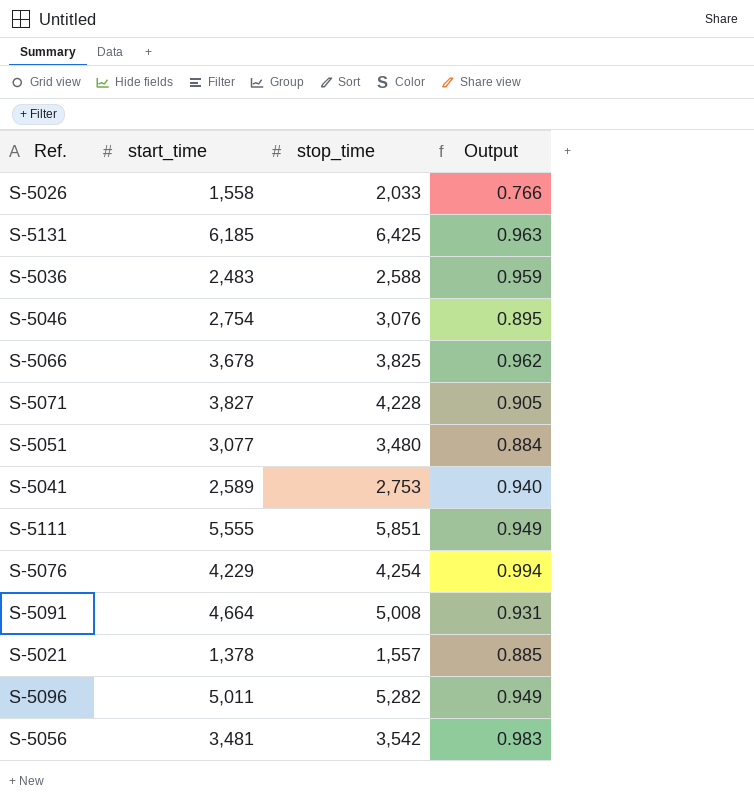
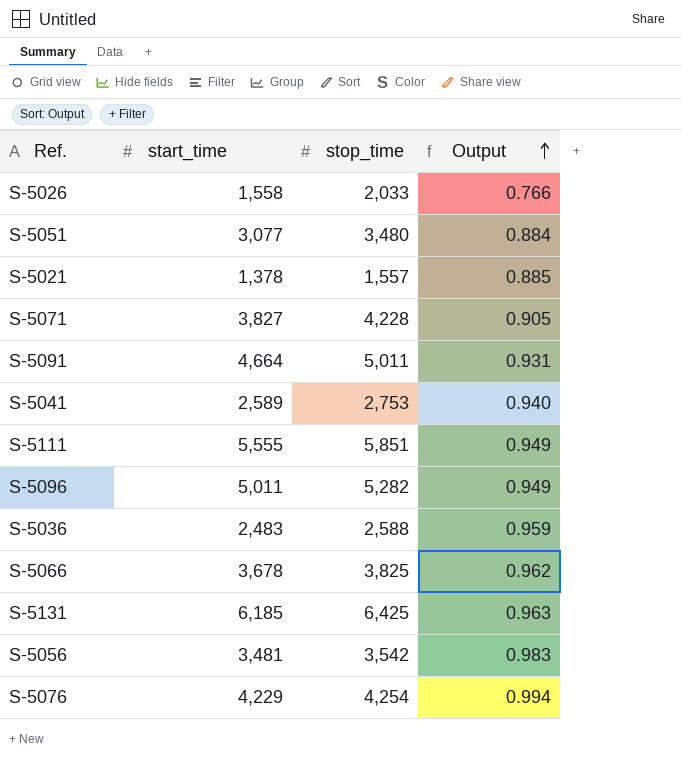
row order: none -> Output ascending
row S-5046: 2,754 | 3,076 | 0.895 -> none
S-5091 | stop_time: 5,008 -> 5,011

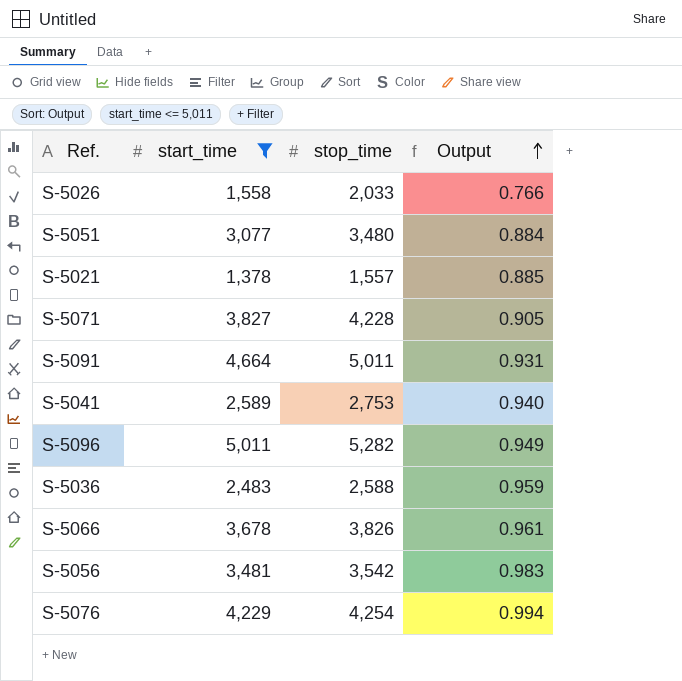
filter: none -> start_time <= 5,011
S-5066 | stop_time: 3,825 -> 3,826
S-5066 | Output: 0.962 -> 0.961

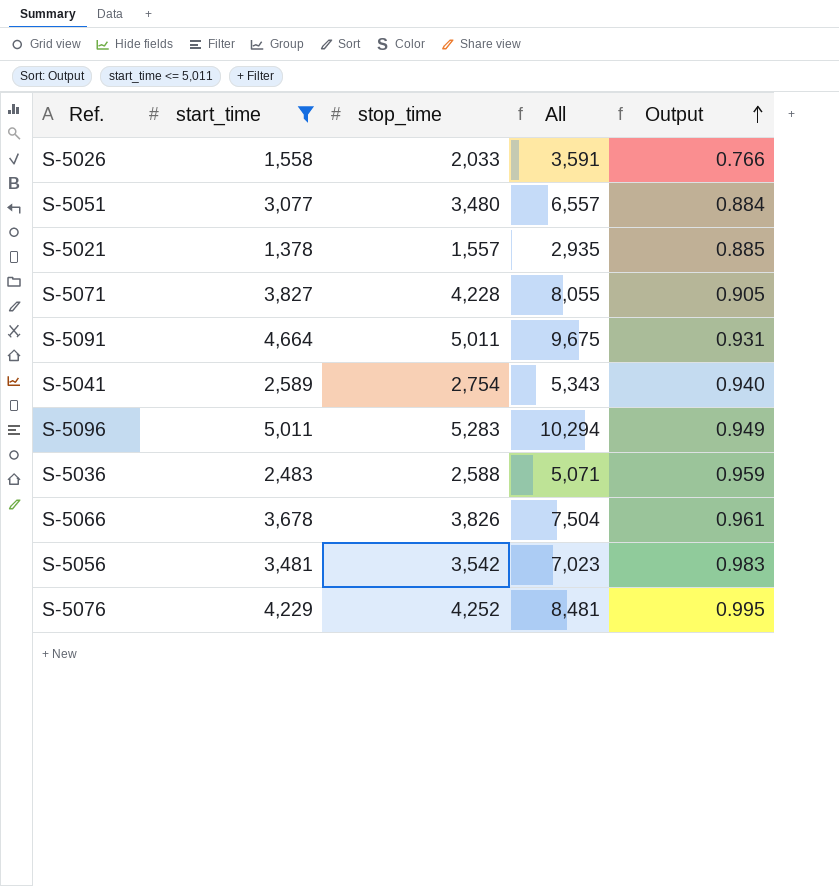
column All | formula: none -> [start_time] + [stop_time]
S-5041 | stop_time: 2,753 -> 2,754
S-5096 | stop_time: 5,282 -> 5,283
S-5076 | stop_time: 4,254 -> 4,252
S-5076 | Output: 0.994 -> 0.995

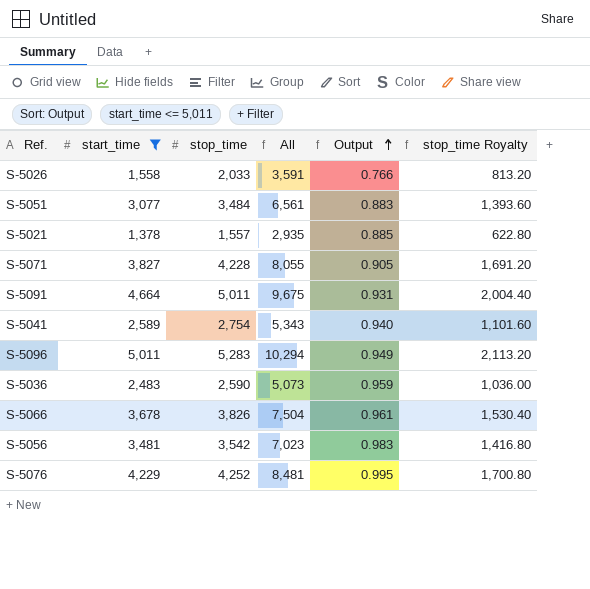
column stop_time Royalty | formula: none -> [stop_time] * 0.4
S-5051 | stop_time: 3,480 -> 3,484
S-5051 | All: 6,557 -> 6,561
S-5051 | Output: 0.884 -> 0.883
S-5036 | stop_time: 2,588 -> 2,590
S-5036 | All: 5,071 -> 5,073

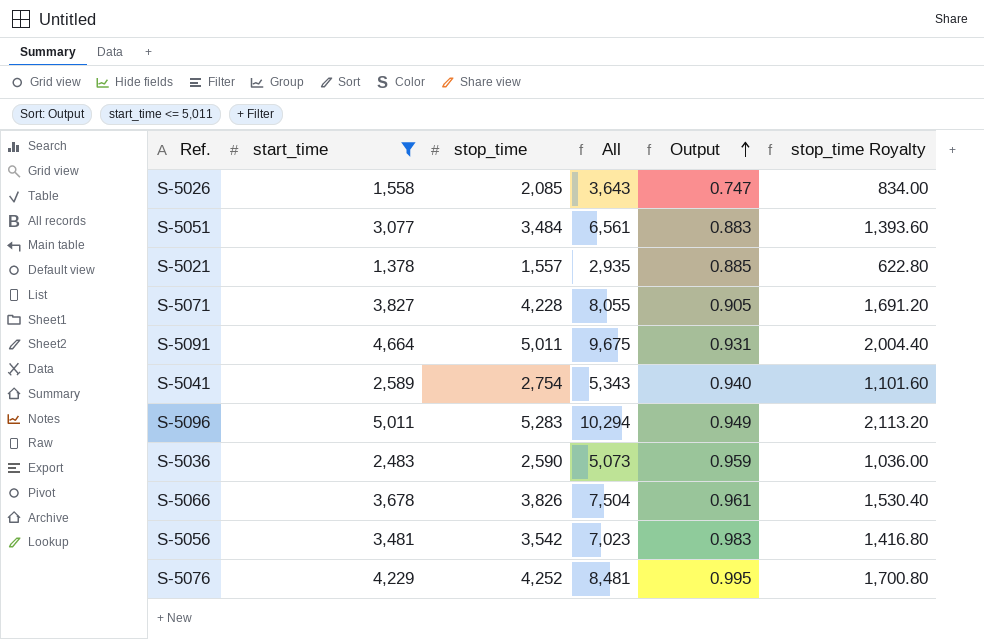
S-5026 | stop_time: 2,033 -> 2,085
S-5026 | All: 3,591 -> 3,643
S-5026 | Output: 0.766 -> 0.747
S-5026 | stop_time Royalty: 813.20 -> 834.00

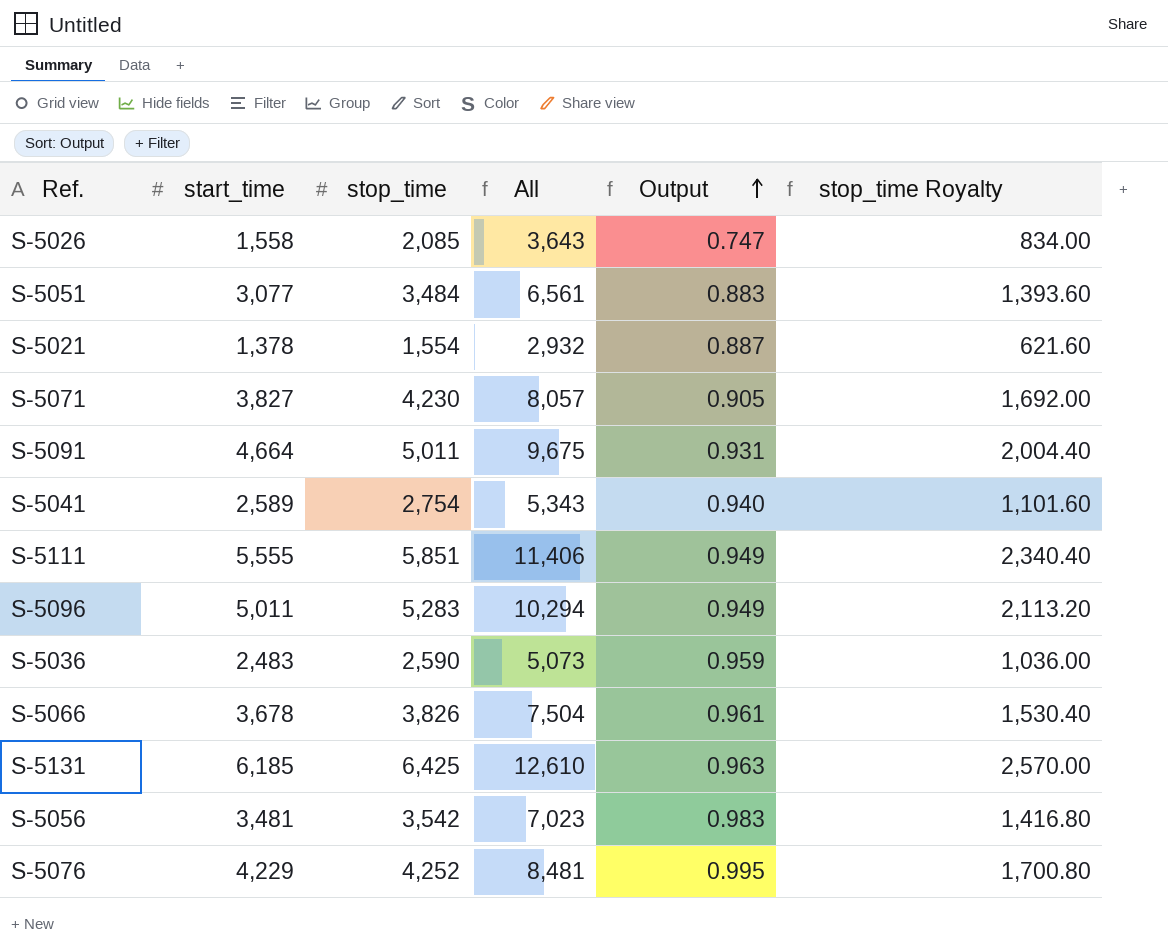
filter: start_time <= 5,011 -> none
S-5021 | stop_time: 1,557 -> 1,554
S-5021 | All: 2,935 -> 2,932
S-5021 | Output: 0.885 -> 0.887
S-5021 | stop_time Royalty: 622.80 -> 621.60
S-5071 | stop_time: 4,228 -> 4,230
S-5071 | All: 8,055 -> 8,057
S-5071 | stop_time Royalty: 1,691.20 -> 1,692.00

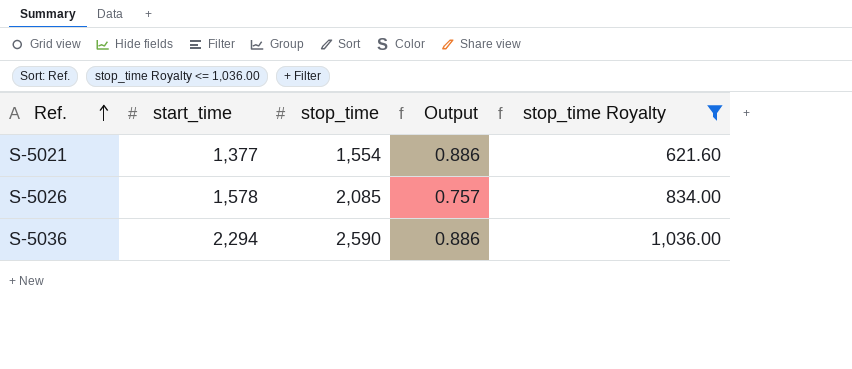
filter: none -> stop_time Royalty <= 1,036.00
row order: Output ascending -> Ref. ascending
column All | formula: [start_time] + [stop_time] -> none
S-5021 | start_time: 1,378 -> 1,377
S-5021 | Output: 0.887 -> 0.886
S-5026 | start_time: 1,558 -> 1,578
S-5026 | Output: 0.747 -> 0.757
S-5036 | start_time: 2,483 -> 2,294
S-5036 | Output: 0.959 -> 0.886

